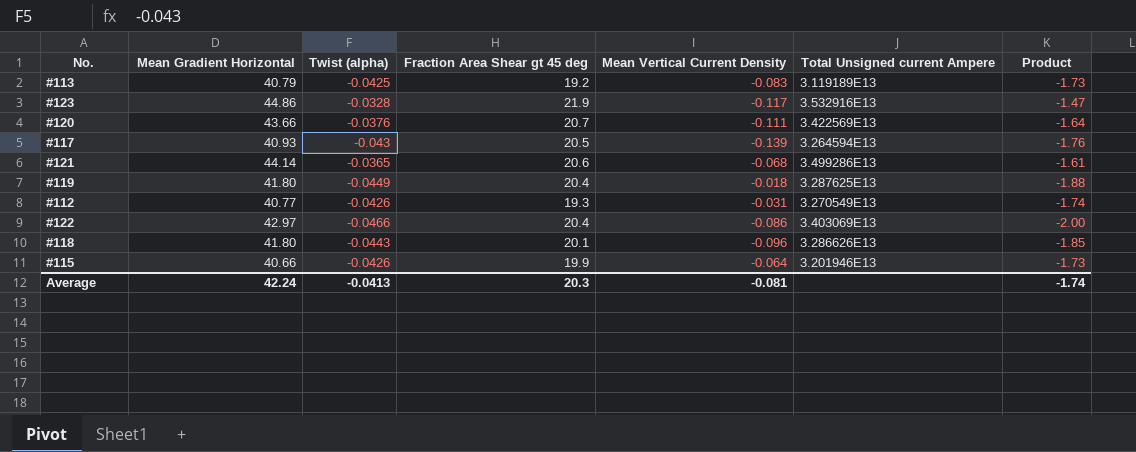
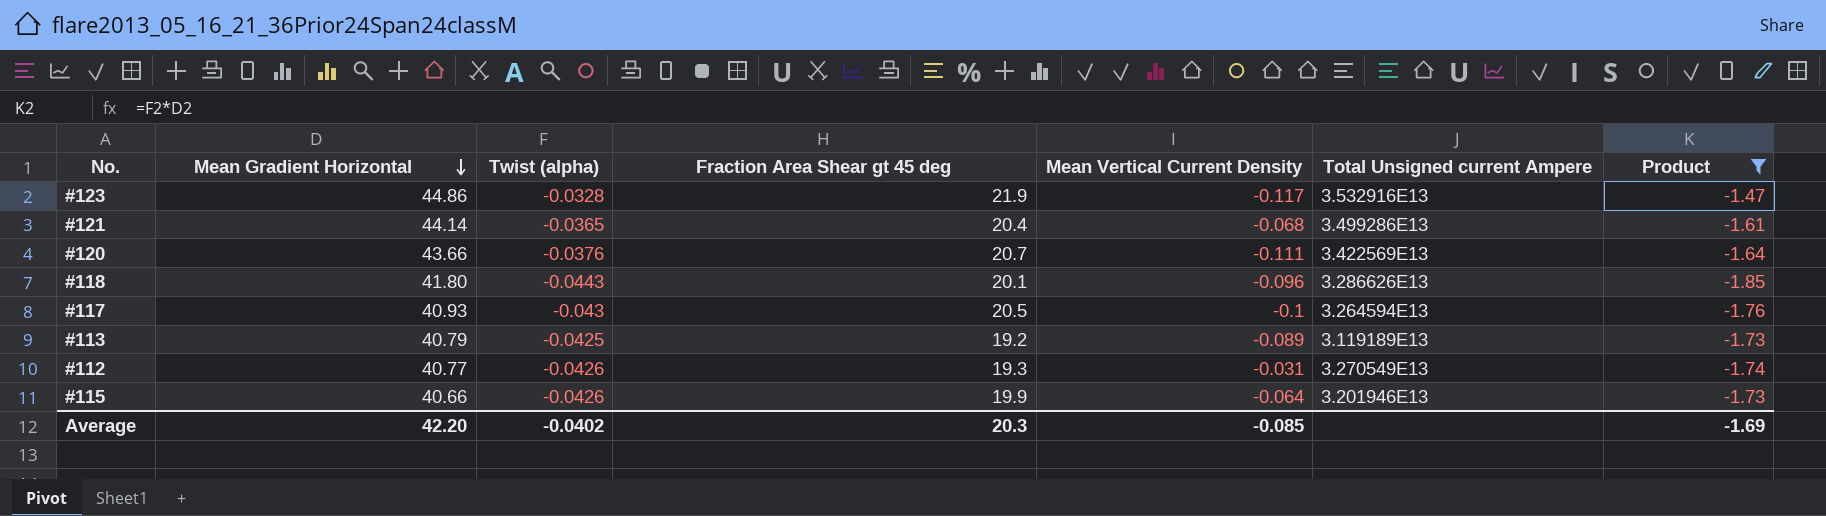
filter: none -> Product >= -1.85
row order: none -> Mean Gradient Horizontal descending
#121 | Fraction Area Shear gt 45 deg: 20.6 -> 20.4
#117 | Mean Vertical Current Density: -0.139 -> -0.1
#113 | Mean Vertical Current Density: -0.083 -> -0.089
Average | Mean Gradient Horizontal: 42.24 -> 42.20
Average | Twist (alpha): -0.0413 -> -0.0402
Average | Mean Vertical Current Density: -0.081 -> -0.085
Average | Product: -1.74 -> -1.69

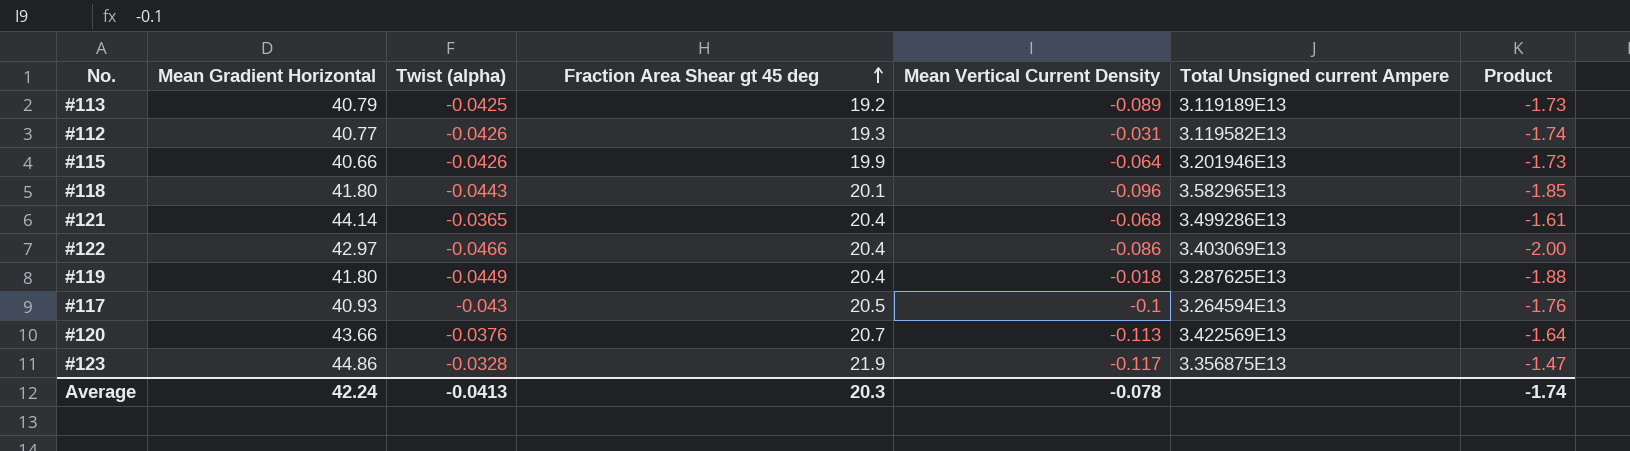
filter: Product >= -1.85 -> none
row order: Mean Gradient Horizontal descending -> Fraction Area Shear gt 45 deg ascending
#112 | Total Unsigned current Ampere: 3.270549E13 -> 3.119582E13
#118 | Total Unsigned current Ampere: 3.286626E13 -> 3.582965E13
#120 | Mean Vertical Current Density: -0.111 -> -0.113
#123 | Total Unsigned current Ampere: 3.532916E13 -> 3.356875E13
Average | Mean Gradient Horizontal: 42.20 -> 42.24
Average | Twist (alpha): -0.0402 -> -0.0413
Average | Mean Vertical Current Density: -0.085 -> -0.078
Average | Product: -1.69 -> -1.74

